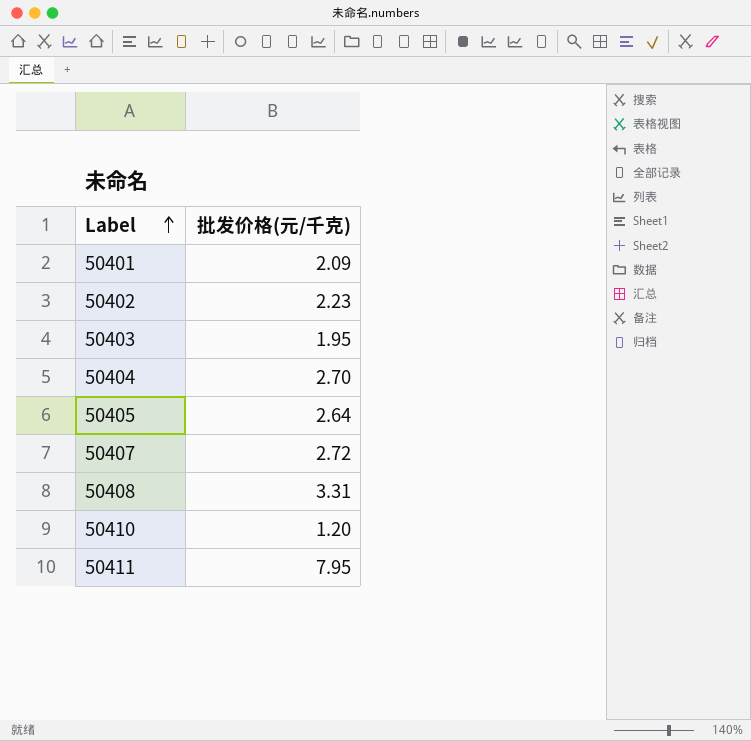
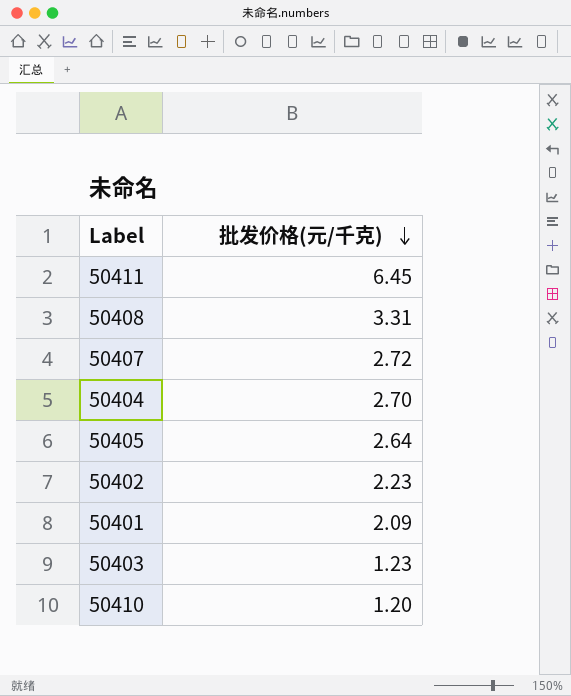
row order: Label ascending -> 批发价格(元/千克) descending
50411 | 批发价格(元/千克): 7.95 -> 6.45
50403 | 批发价格(元/千克): 1.95 -> 1.23

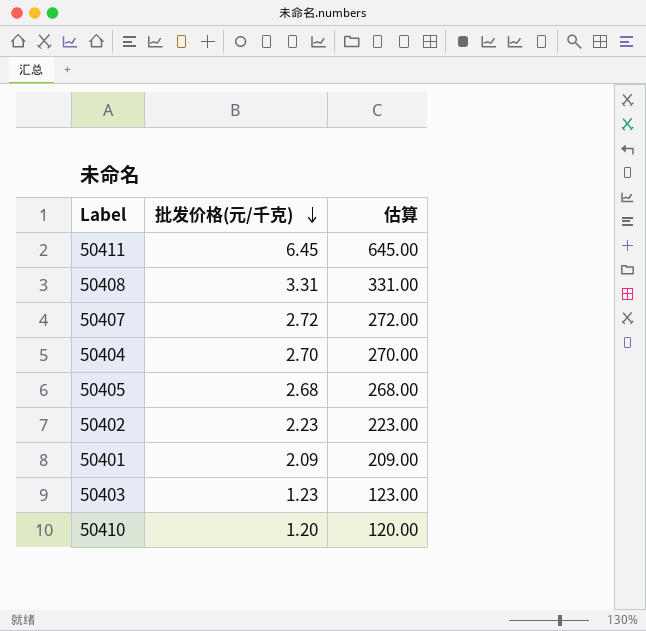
column 估算 | formula: none -> [批发价格(元/千克)] * 100
50405 | 批发价格(元/千克): 2.64 -> 2.68

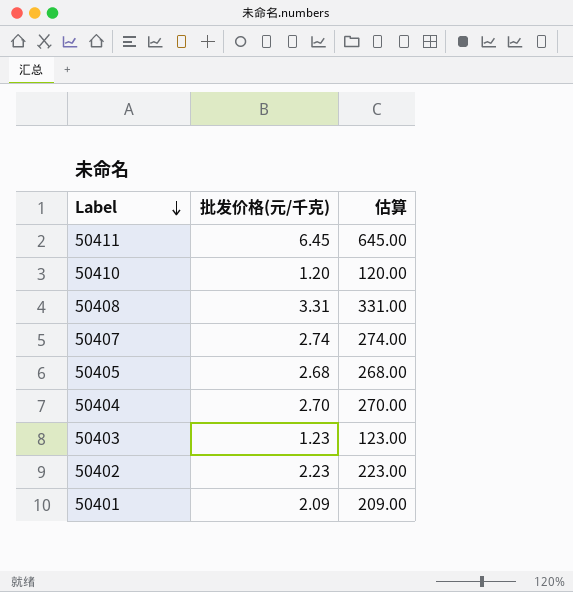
row order: 批发价格(元/千克) descending -> Label descending
50407 | 批发价格(元/千克): 2.72 -> 2.74
50407 | 估算: 272.00 -> 274.00

